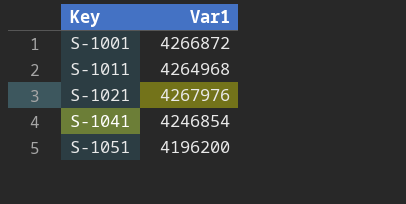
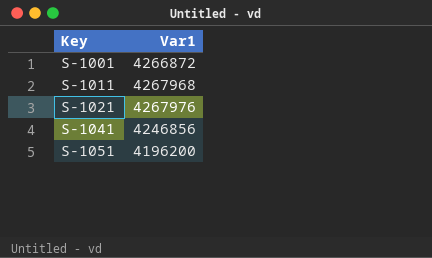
S-1011 | Var1: 4264968 -> 4267968
S-1041 | Var1: 4246854 -> 4246856

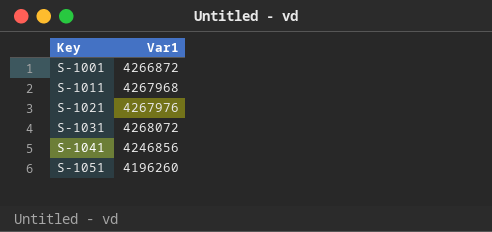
row S-1031: none -> 4268072
S-1051 | Var1: 4196200 -> 4196260

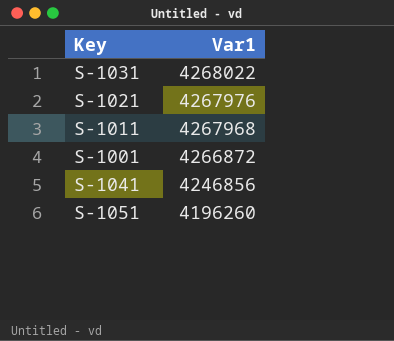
row order: Key ascending -> Var1 descending
S-1031 | Var1: 4268072 -> 4268022

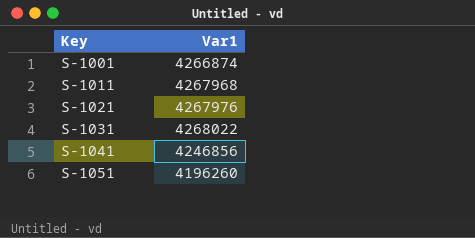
row order: Var1 descending -> Key ascending
S-1001 | Var1: 4266872 -> 4266874

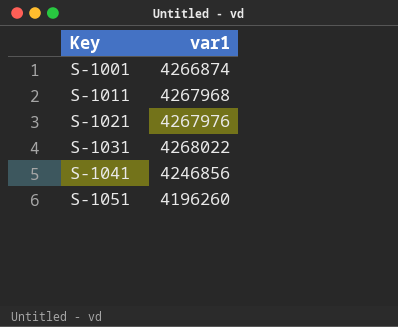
column name: Var1 -> var1

